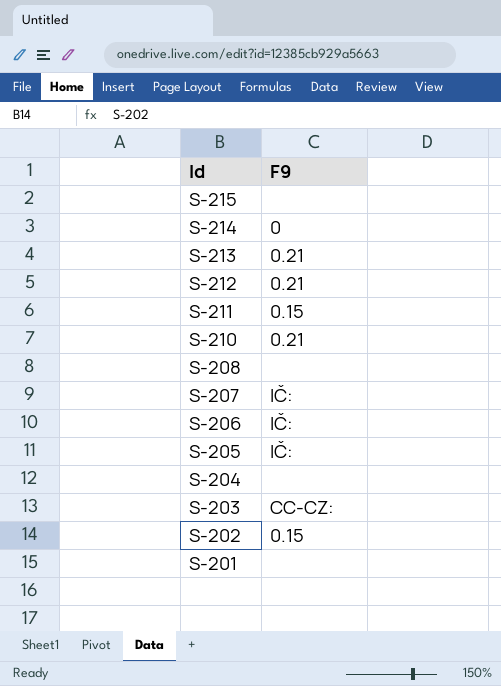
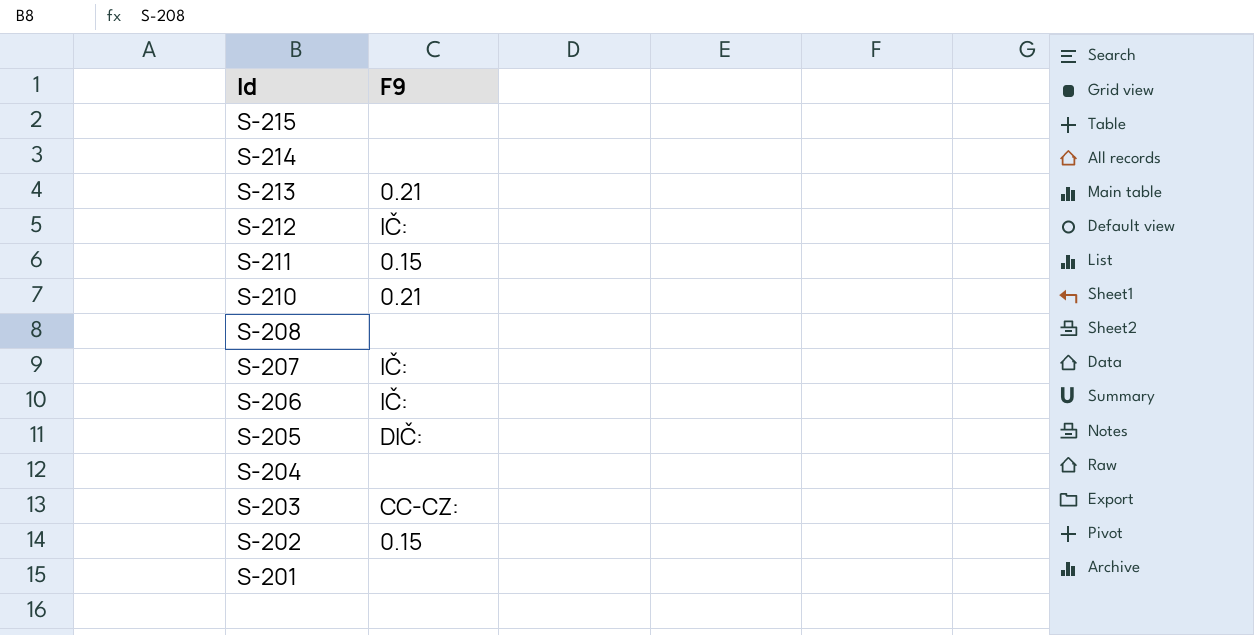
S-214 | F9: 0 -> none
S-212 | F9: 0.21 -> IČ:
S-205 | F9: IČ: -> DIČ:

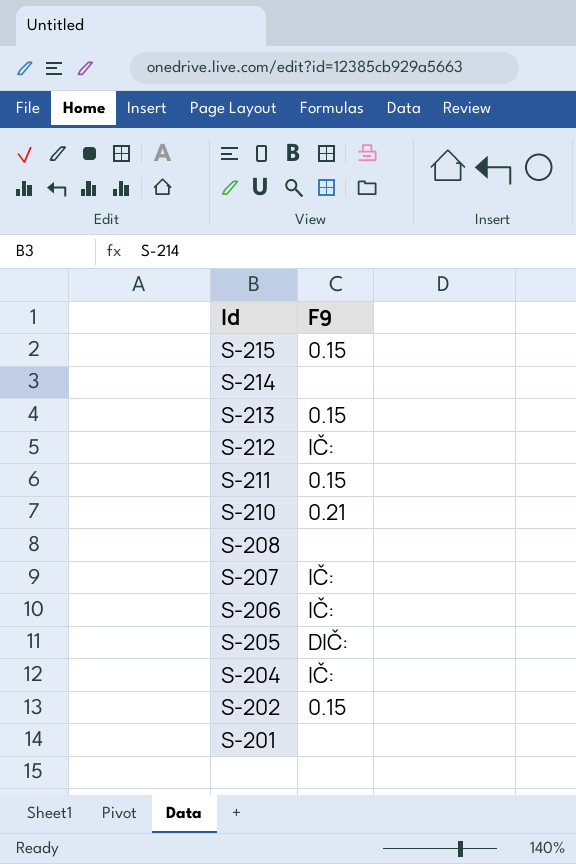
row S-203: CC-CZ: -> none
S-215 | F9: none -> 0.15
S-213 | F9: 0.21 -> 0.15
S-204 | F9: none -> IČ:

